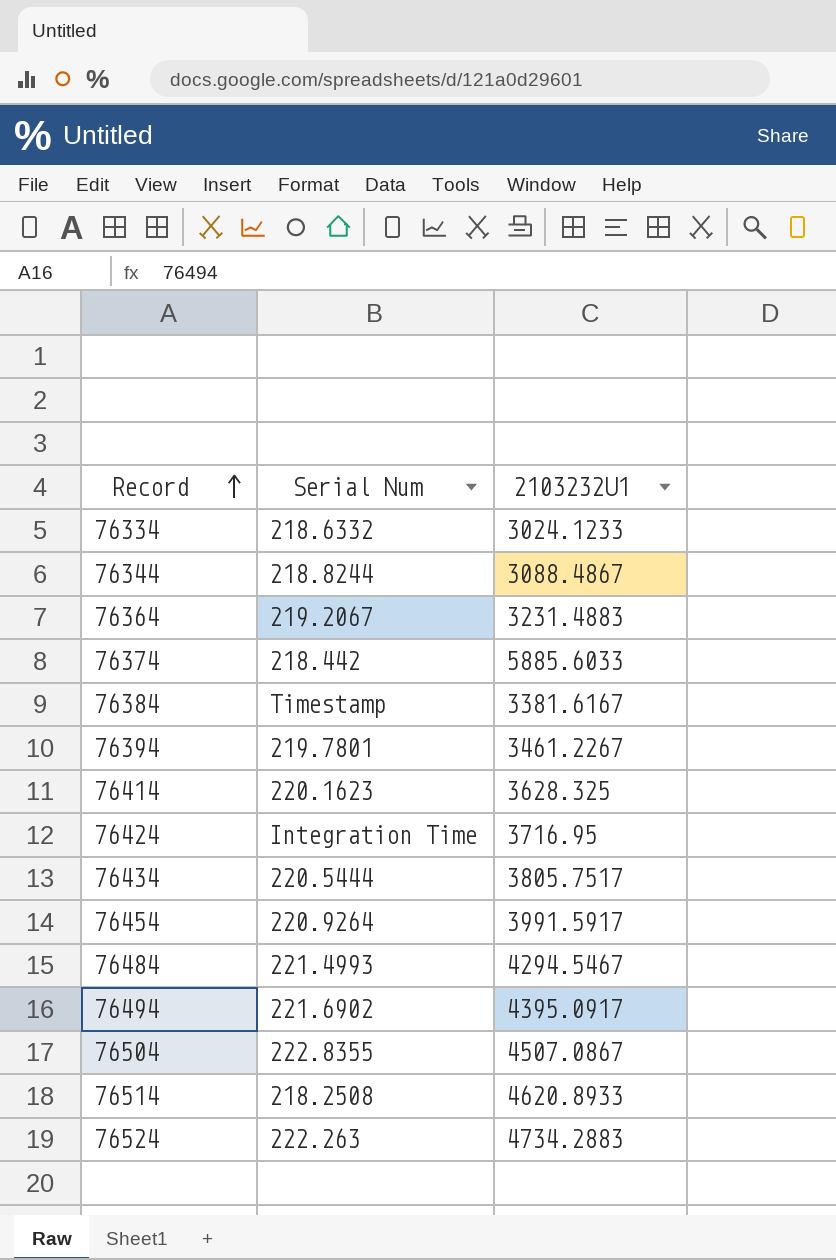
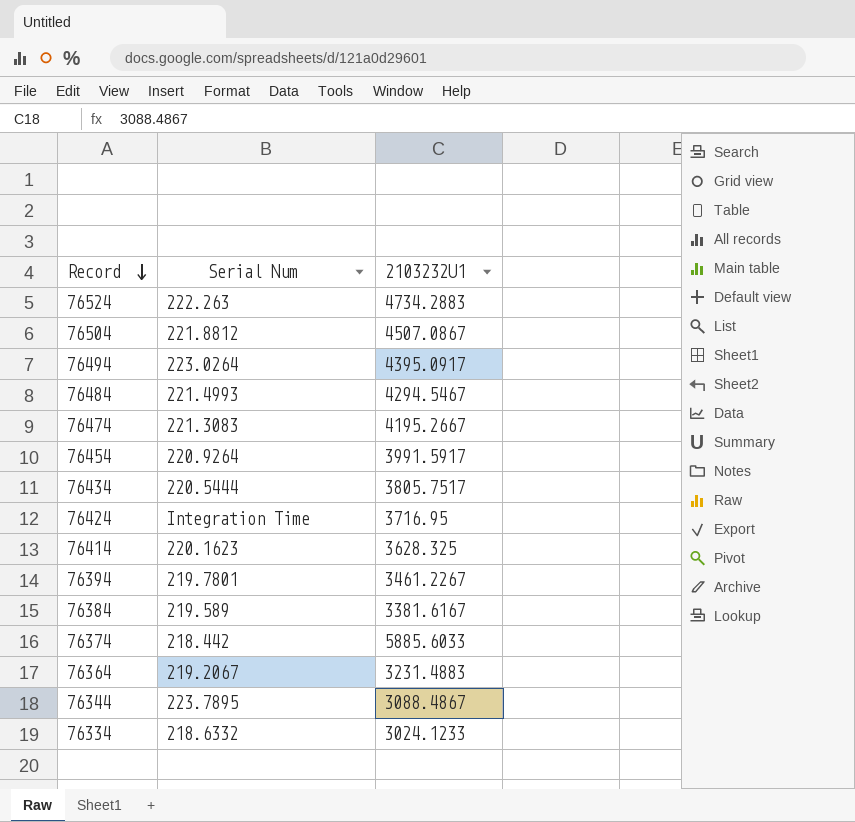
row order: Record ascending -> Record descending
row 76514: 218.2508 | 4620.8933 -> none
76504 | Serial Num: 222.8355 -> 221.8812
76494 | Serial Num: 221.6902 -> 223.0264
row 76474: none -> 221.3083 | 4195.2667
76384 | Serial Num: Timestamp -> 219.589
76344 | Serial Num: 218.8244 -> 223.7895

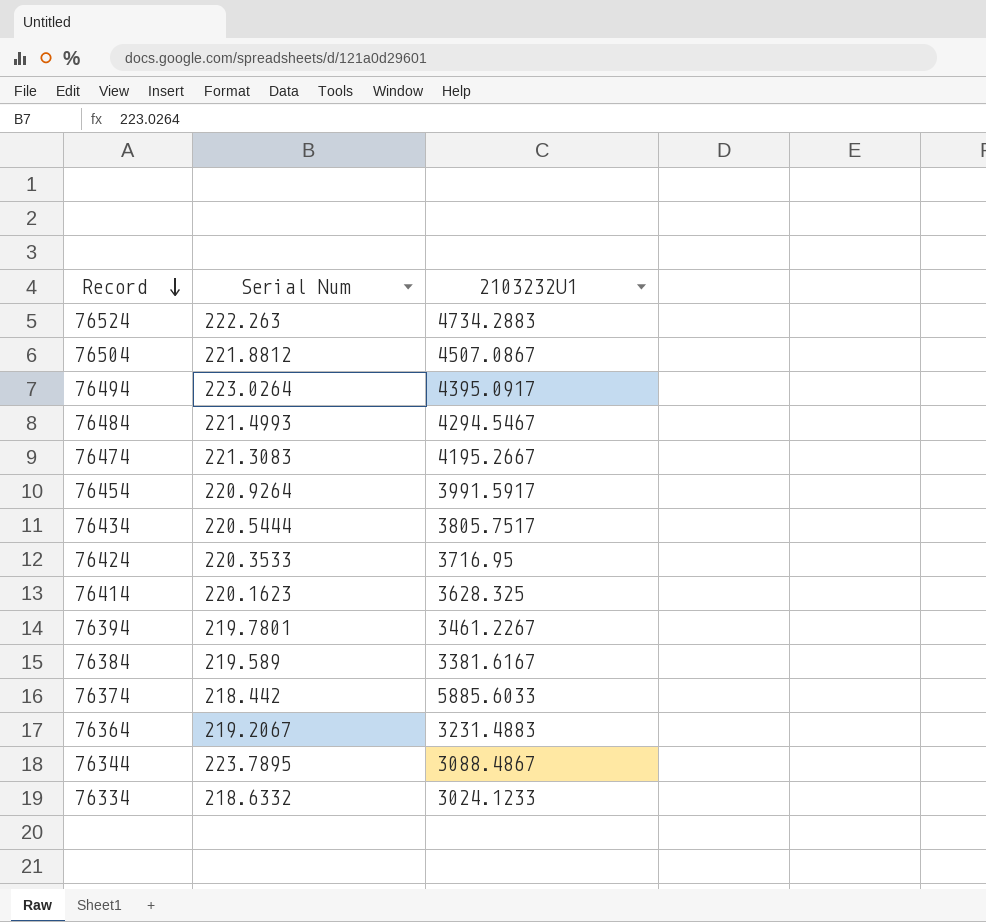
76424 | Serial Num: Integration Time -> 220.3533

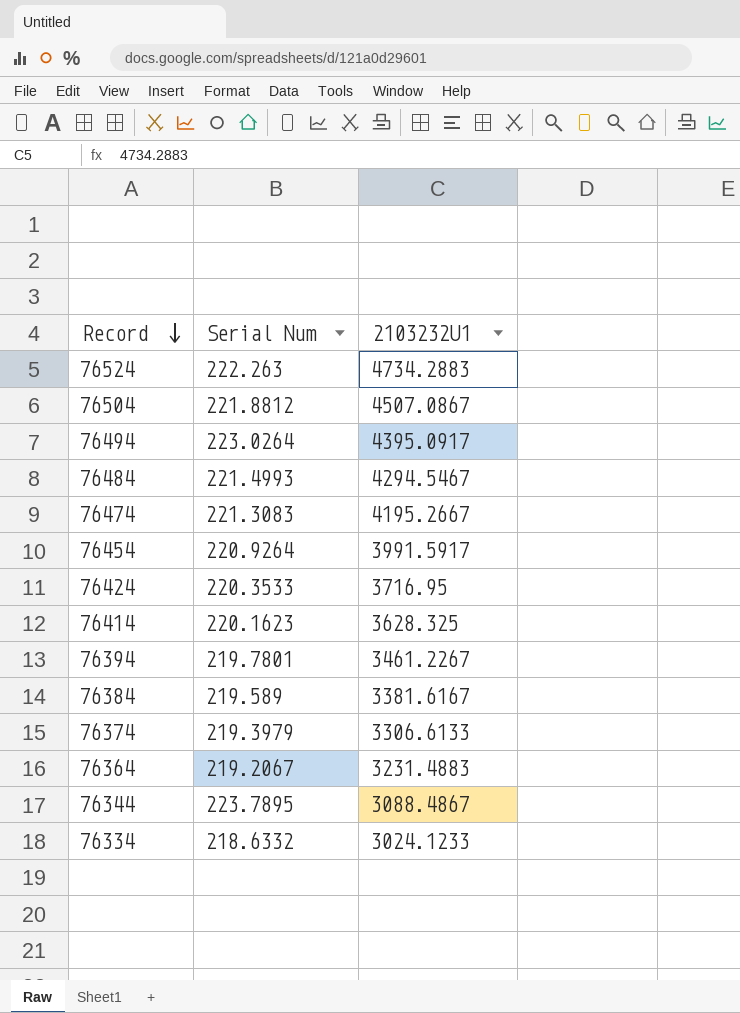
row 76434: 220.5444 | 3805.7517 -> none
76374 | Serial Num: 218.442 -> 219.3979
76374 | 2103232U1: 5885.6033 -> 3306.6133

